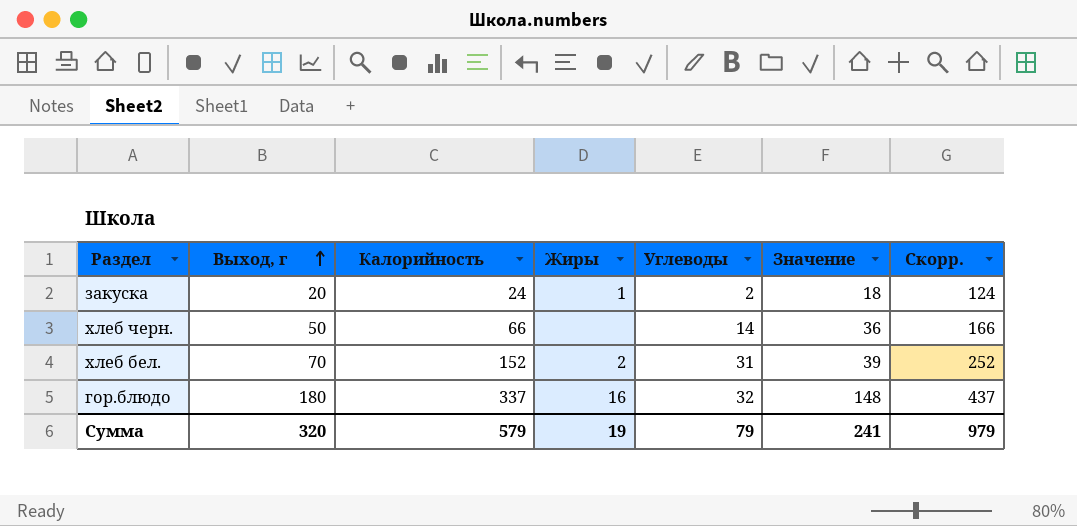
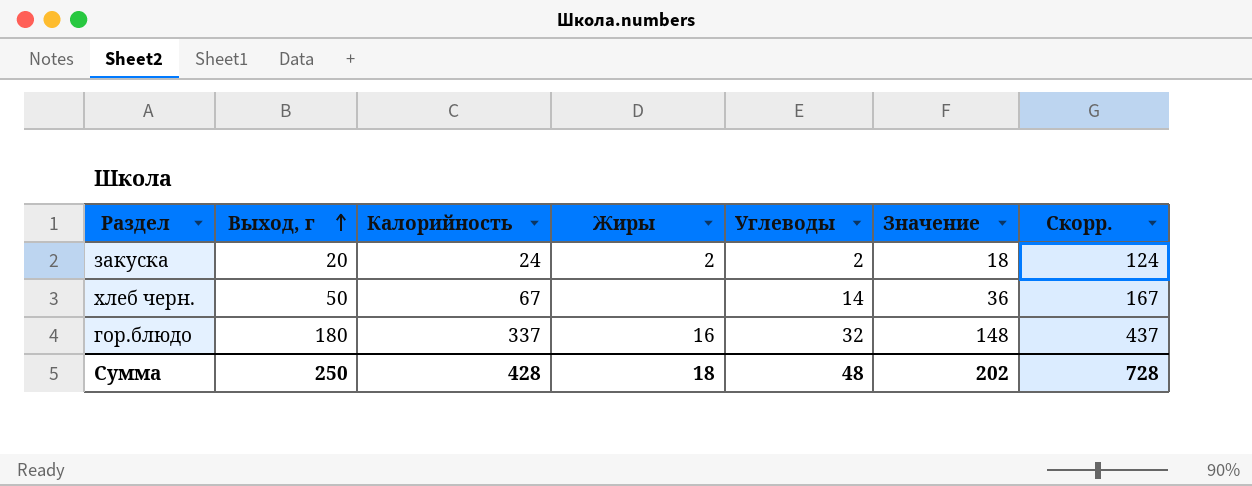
row хлеб бел.: 70 | 152 | 2 | 31 | 39 | 252 -> none
закуска | Жиры: 1 -> 2
хлеб черн. | Калорийность: 66 -> 67
хлеб черн. | Скорр.: 166 -> 167
Сумма | Выход, г: 320 -> 250
Сумма | Калорийность: 579 -> 428
Сумма | Жиры: 19 -> 18
Сумма | Углеводы: 79 -> 48
Сумма | Значение: 241 -> 202
Сумма | Скорр.: 979 -> 728

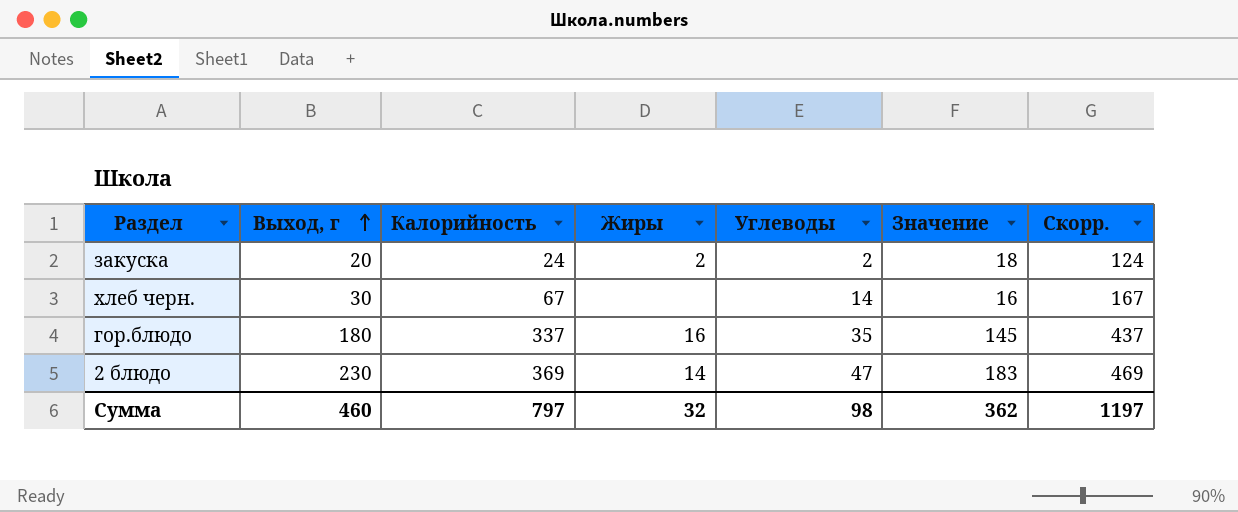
хлеб черн. | Выход, г: 50 -> 30
хлеб черн. | Значение: 36 -> 16
гор.блюдо | Углеводы: 32 -> 35
гор.блюдо | Значение: 148 -> 145
row 2 блюдо: none -> 230 | 369 | 14 | 47 | 183 | 469
Сумма | Выход, г: 250 -> 460
Сумма | Калорийность: 428 -> 797
Сумма | Жиры: 18 -> 32
Сумма | Углеводы: 48 -> 98
Сумма | Значение: 202 -> 362
Сумма | Скорр.: 728 -> 1197

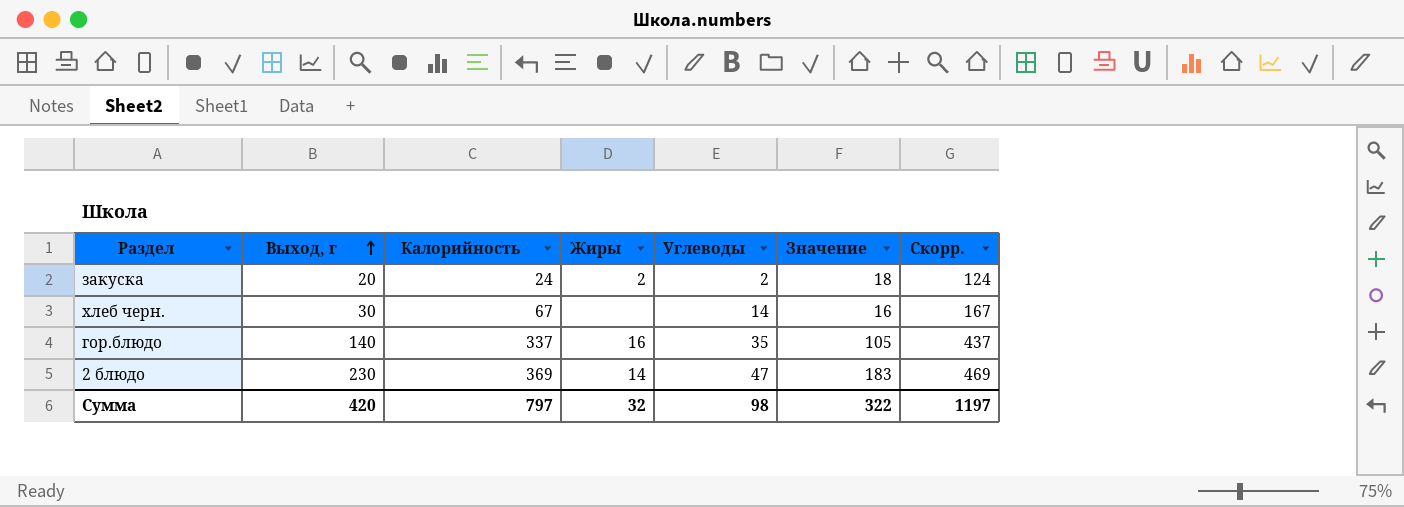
гор.блюдо | Выход, г: 180 -> 140
гор.блюдо | Значение: 145 -> 105
Сумма | Выход, г: 460 -> 420
Сумма | Значение: 362 -> 322

